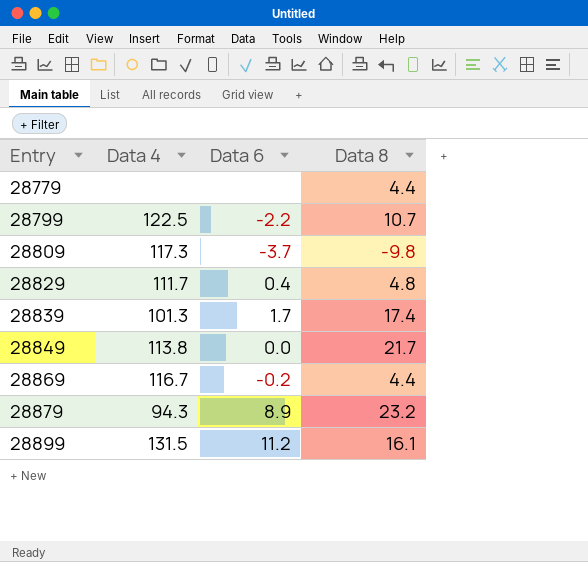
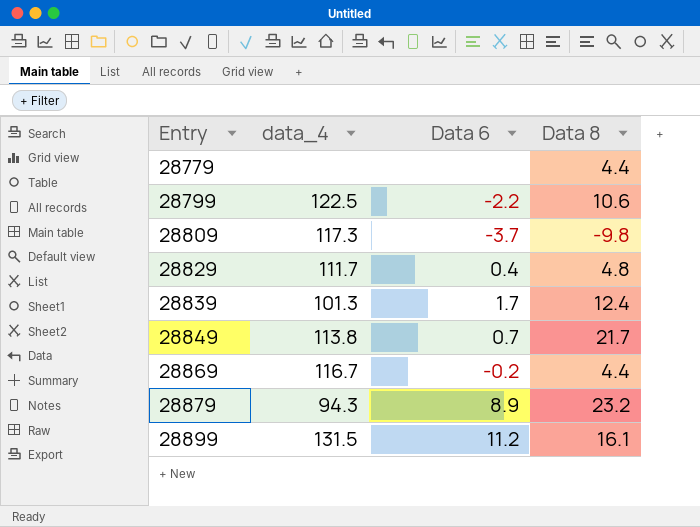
column name: Data 4 -> data_4
28799 | Data 8: 10.7 -> 10.6
28839 | Data 8: 17.4 -> 12.4
28849 | Data 6: 0.0 -> 0.7

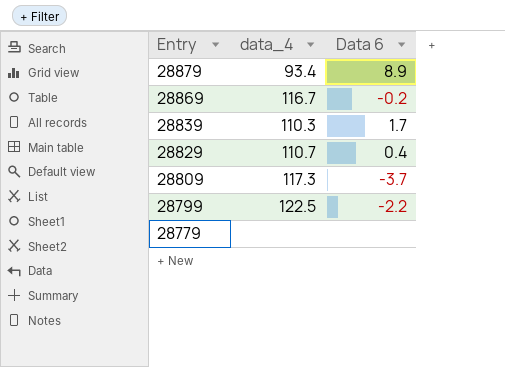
row order: Entry ascending -> Entry descending
column Data 8 | position: 4 -> none
row 28849: 113.8 | 0.7 | 21.7 -> none
row 28899: 131.5 | 11.2 | 16.1 -> none
28879 | data_4: 94.3 -> 93.4
28839 | data_4: 101.3 -> 110.3
28829 | data_4: 111.7 -> 110.7

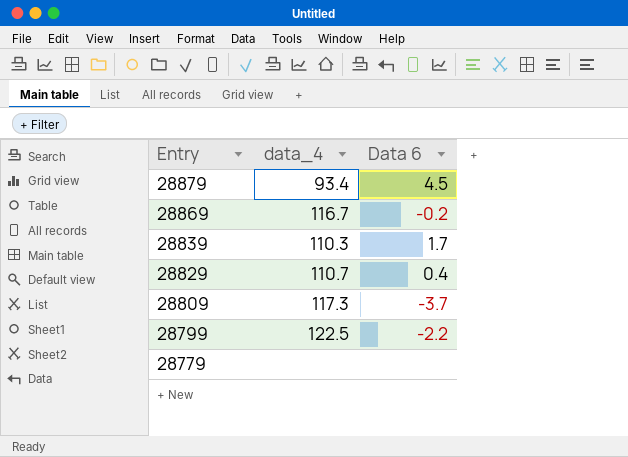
28879 | Data 6: 8.9 -> 4.5

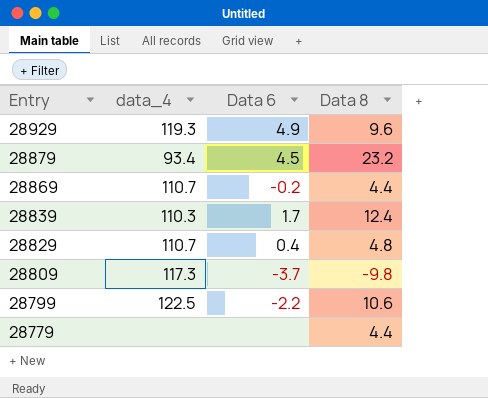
column Data 8 | position: none -> 4
row 28929: none -> 119.3 | 4.9 | 9.6
28869 | data_4: 116.7 -> 110.7

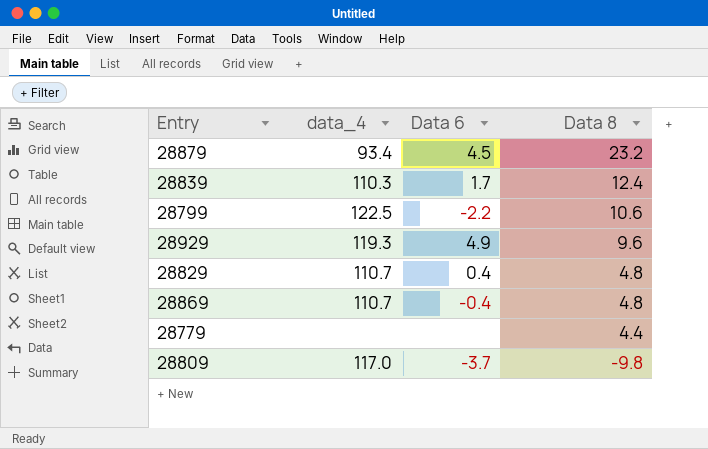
row order: Entry descending -> Data 8 descending
28869 | Data 6: -0.2 -> -0.4
28869 | Data 8: 4.4 -> 4.8
28809 | data_4: 117.3 -> 117.0

